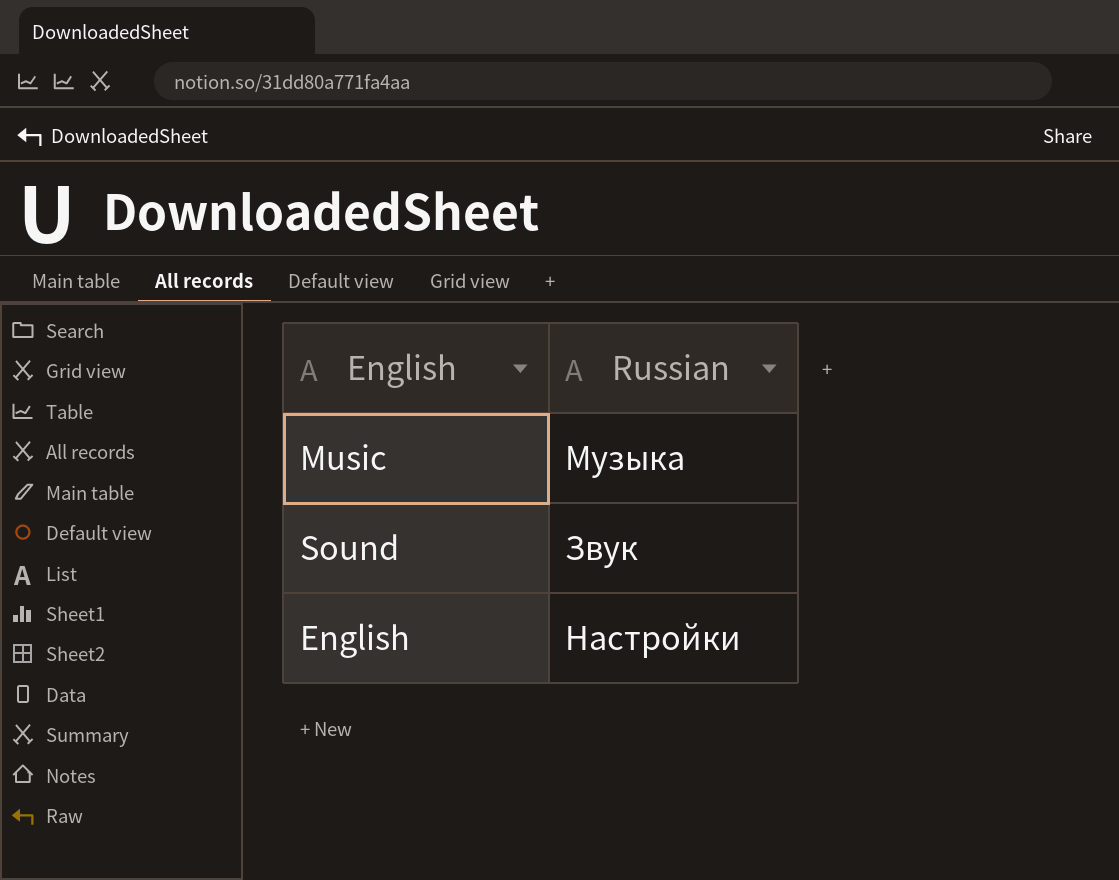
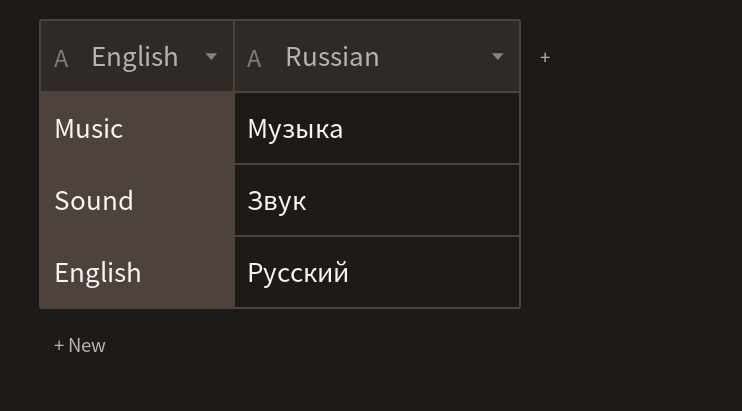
English | Russian: Настройки -> Русский

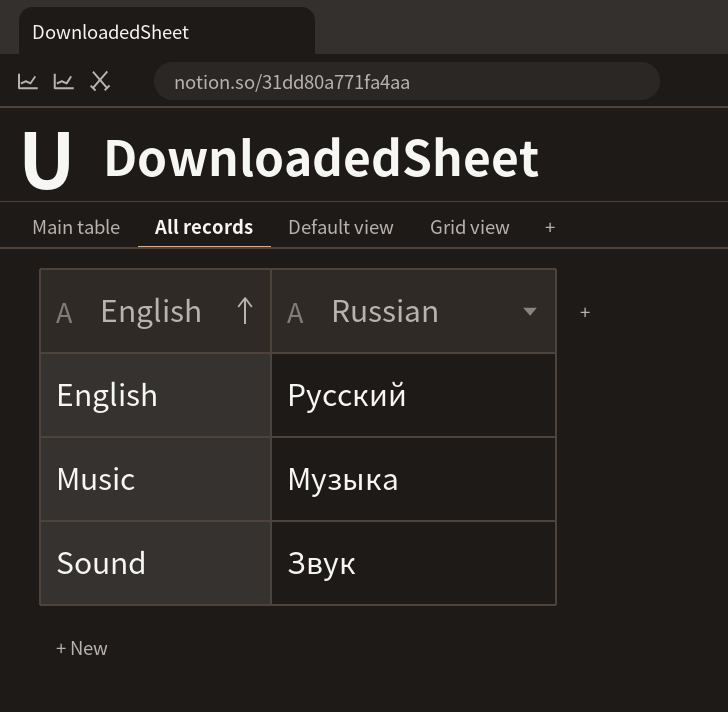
row order: none -> English ascending

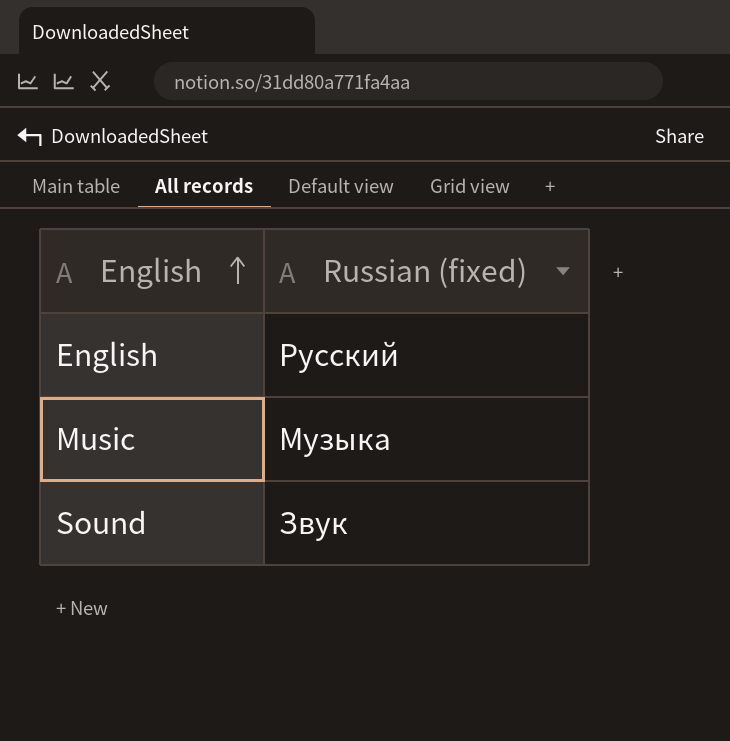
column name: Russian -> Russian (fixed)

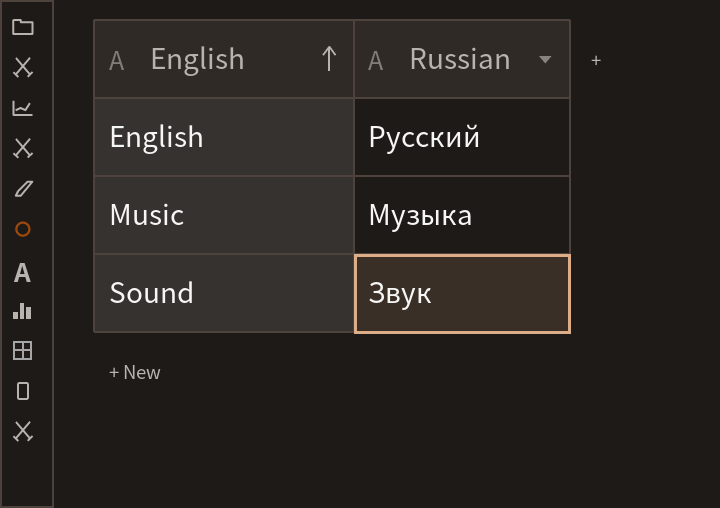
column name: Russian (fixed) -> Russian

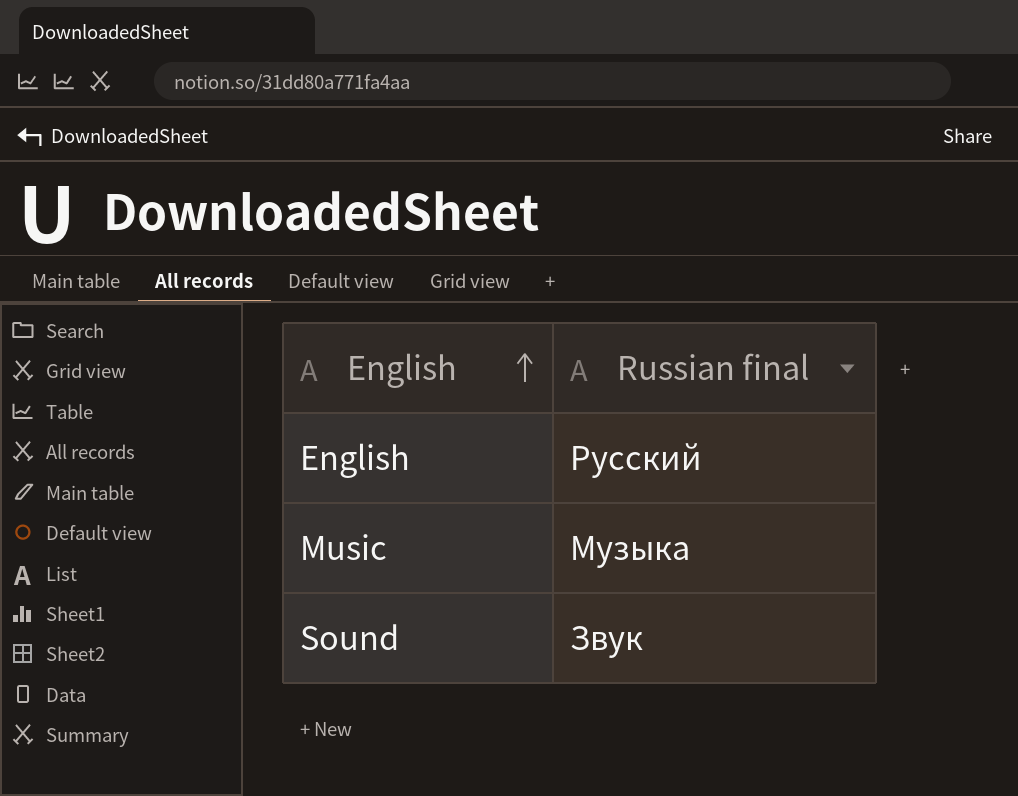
column name: Russian -> Russian final

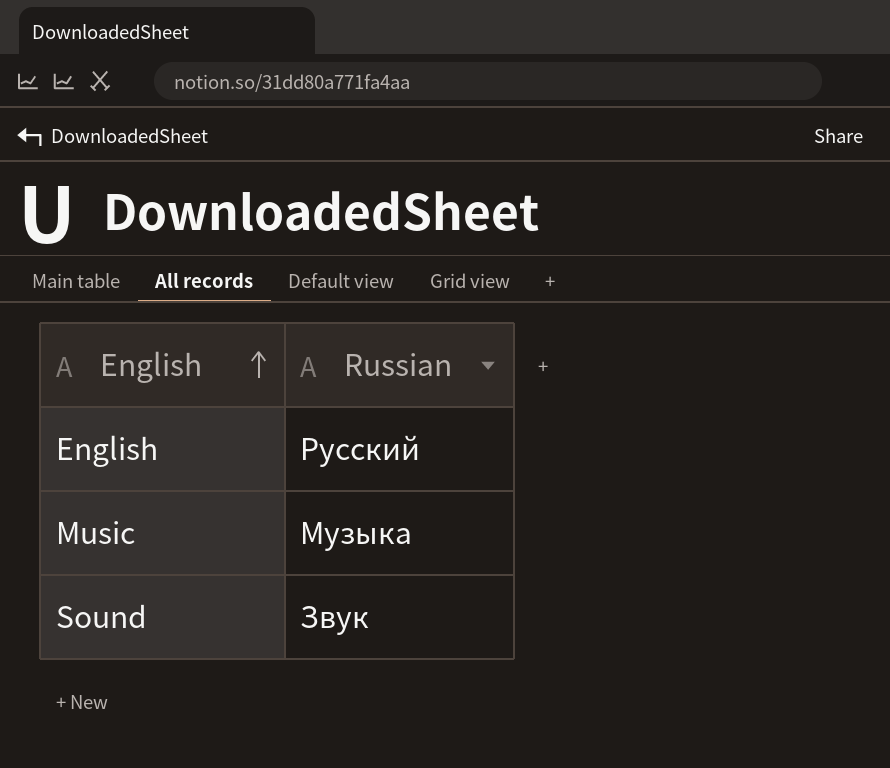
column name: Russian final -> Russian

